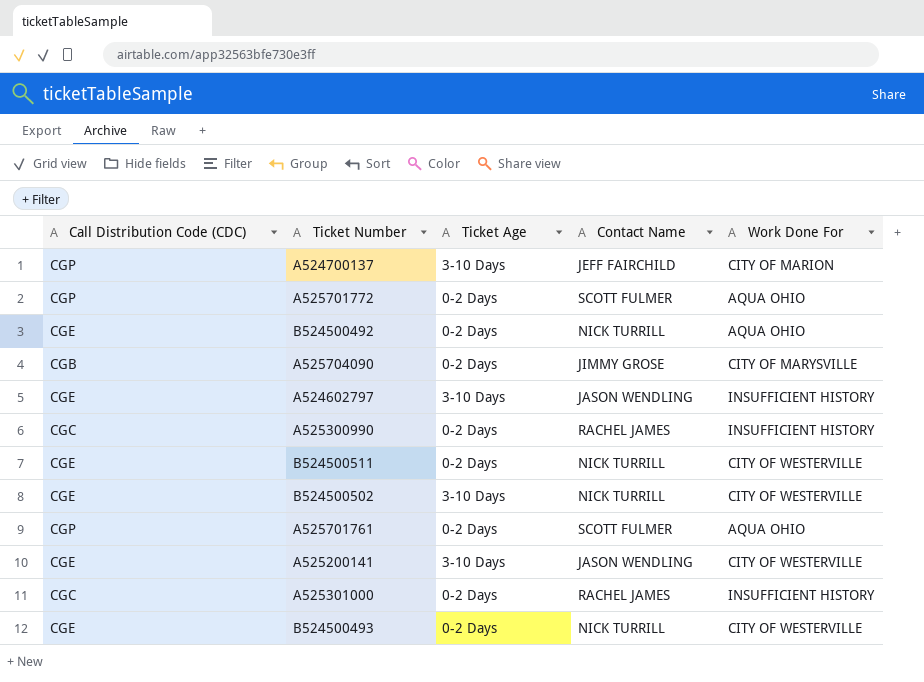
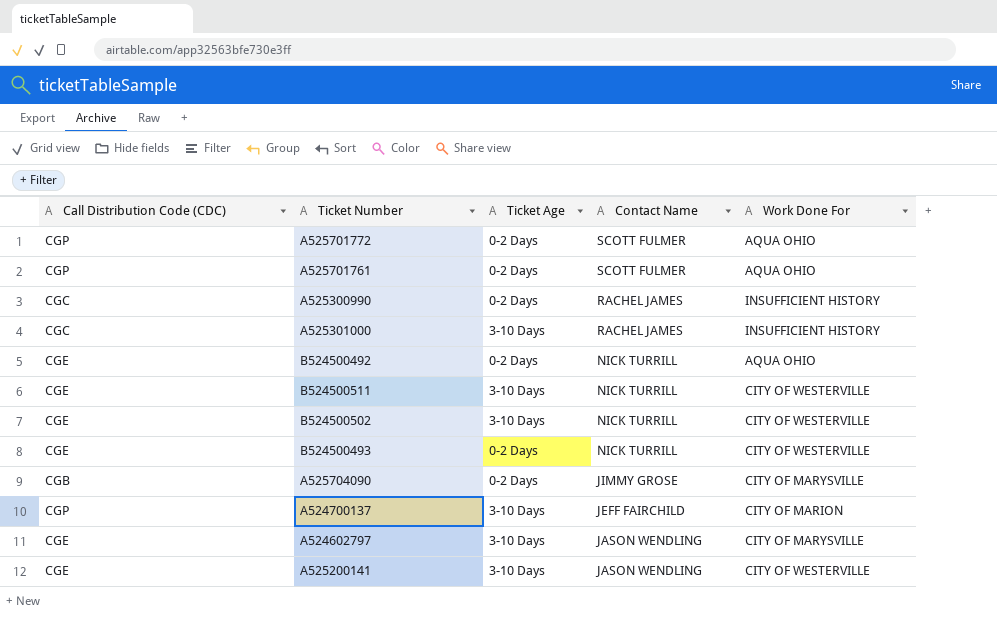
row order: none -> Contact Name descending
A525301000 | Ticket Age: 0-2 Days -> 3-10 Days
B524500511 | Ticket Age: 0-2 Days -> 3-10 Days
A524602797 | Work Done For: INSUFFICIENT HISTORY -> CITY OF MARYSVILLE

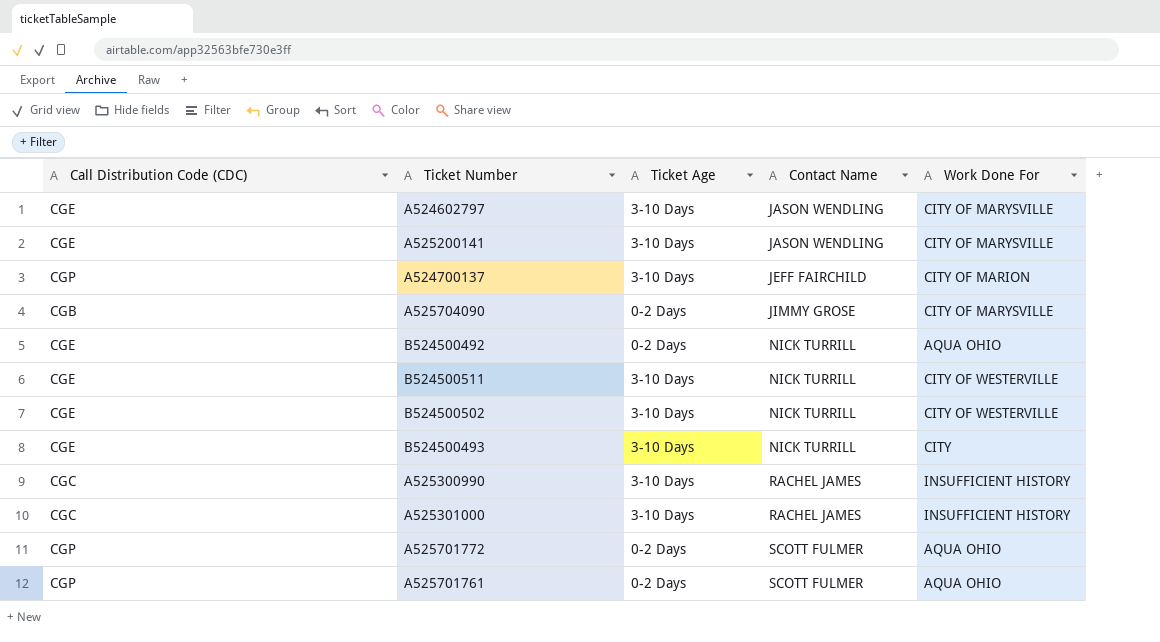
row order: Contact Name descending -> Contact Name ascending
A525200141 | Work Done For: CITY OF WESTERVILLE -> CITY OF MARYSVILLE
B524500493 | Ticket Age: 0-2 Days -> 3-10 Days
B524500493 | Work Done For: CITY OF WESTERVILLE -> CITY
A525300990 | Ticket Age: 0-2 Days -> 3-10 Days

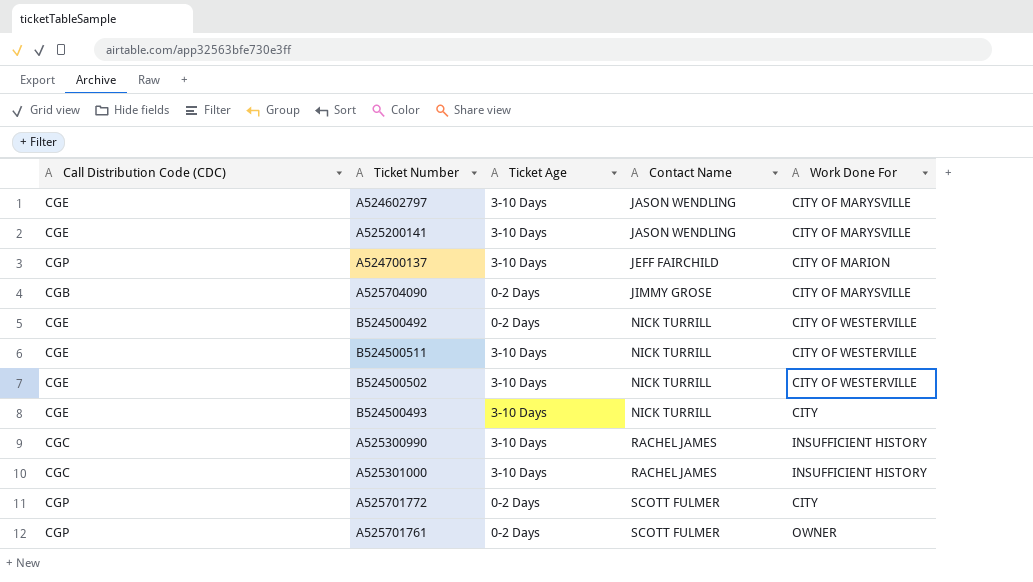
B524500492 | Work Done For: AQUA OHIO -> CITY OF WESTERVILLE
A525701772 | Work Done For: AQUA OHIO -> CITY
A525701761 | Work Done For: AQUA OHIO -> OWNER

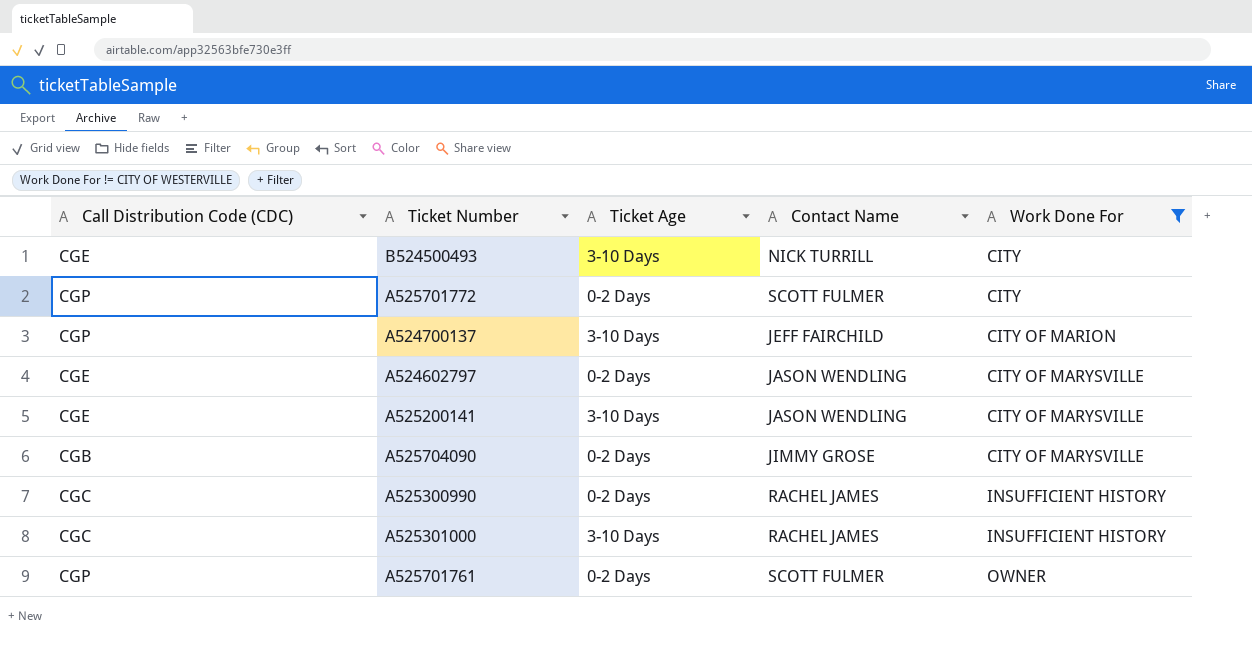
filter: none -> Work Done For != CITY OF WESTERVILLE
row order: Contact Name ascending -> Work Done For ascending
A524602797 | Ticket Age: 3-10 Days -> 0-2 Days
A525300990 | Ticket Age: 3-10 Days -> 0-2 Days

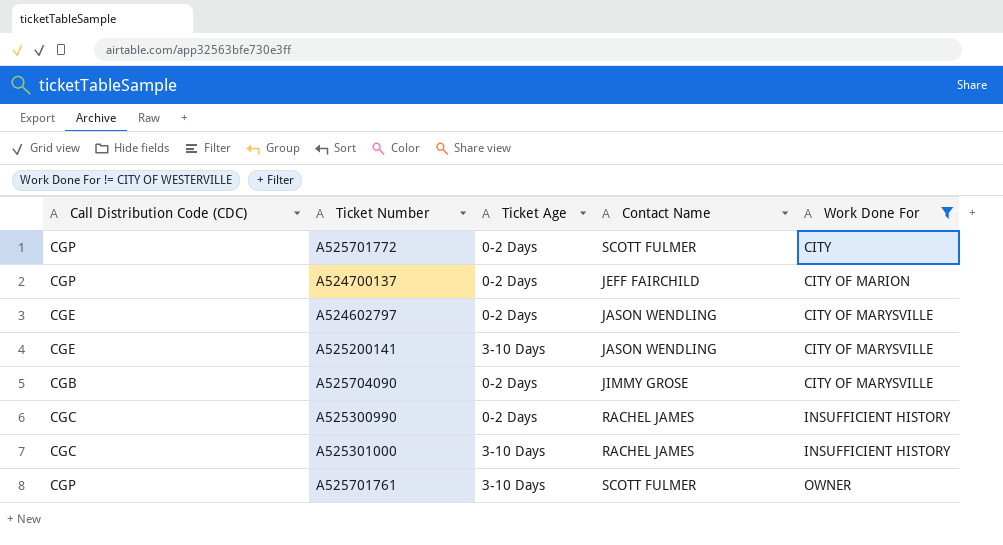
row B524500493: CGE | 3-10 Days | NICK TURRILL | CITY -> none
A524700137 | Ticket Age: 3-10 Days -> 0-2 Days
A525701761 | Ticket Age: 0-2 Days -> 3-10 Days

